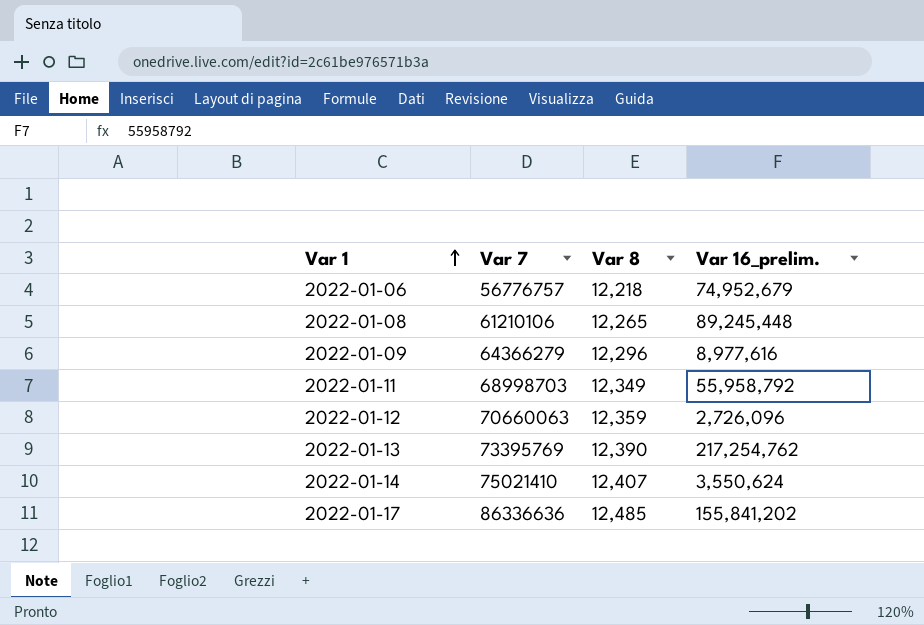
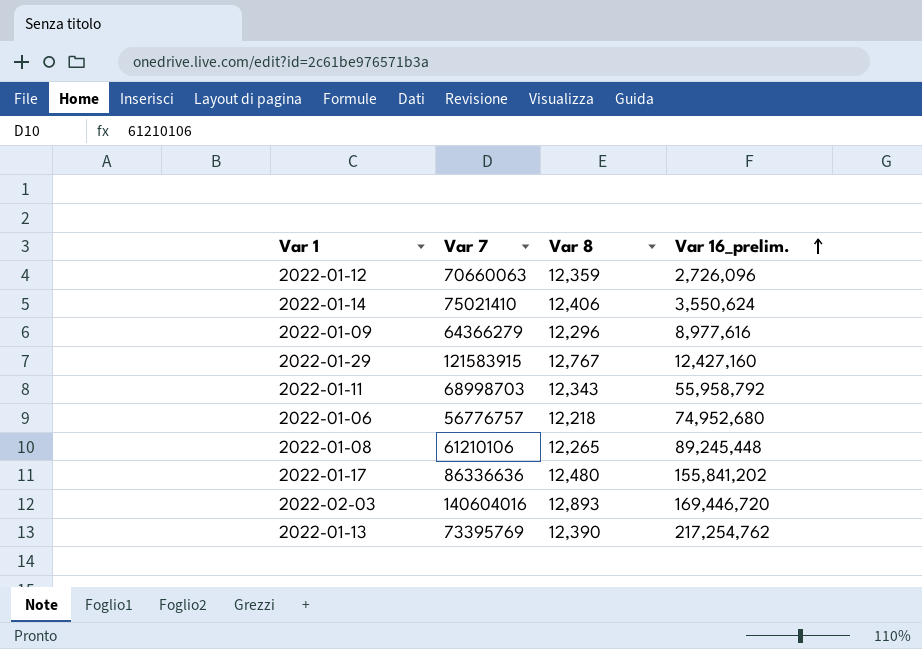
row order: Var 1 ascending -> Var 16_prelim. ascending
2022-01-14 | Var 8: 12,407 -> 12,406
row 2022-01-29: none -> 121583915 | 12,767 | 12,427,160
2022-01-11 | Var 8: 12,349 -> 12,343
2022-01-06 | Var 16_prelim.: 74,952,679 -> 74,952,680
2022-01-17 | Var 8: 12,485 -> 12,480
row 2022-02-03: none -> 140604016 | 12,893 | 169,446,720

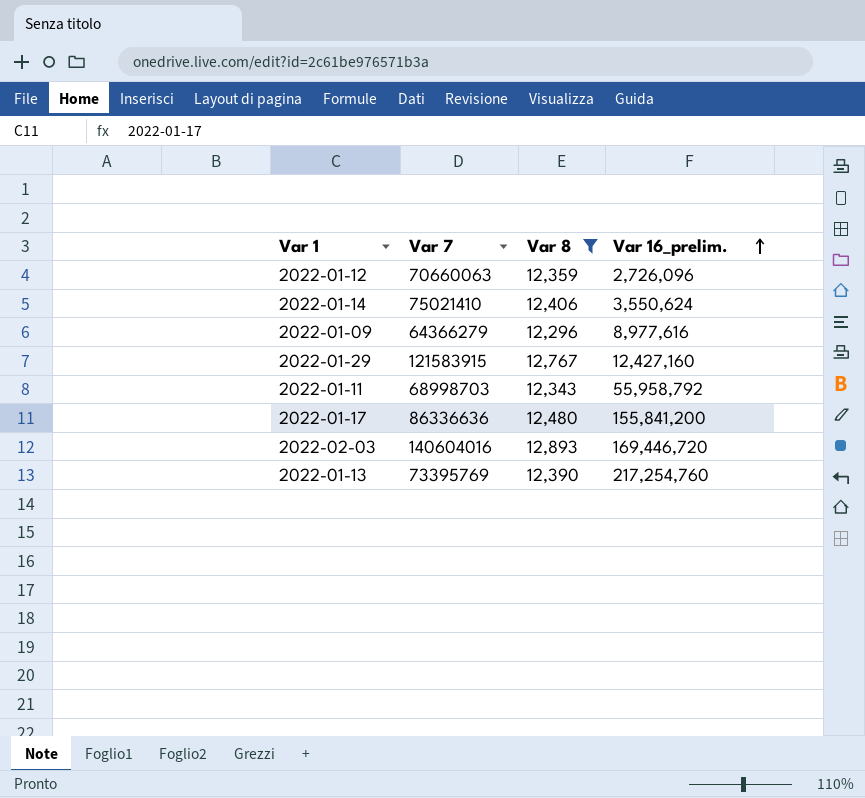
filter: none -> Var 8 >= 12,296
2022-01-17 | Var 16_prelim.: 155,841,202 -> 155,841,200
2022-01-13 | Var 16_prelim.: 217,254,762 -> 217,254,760

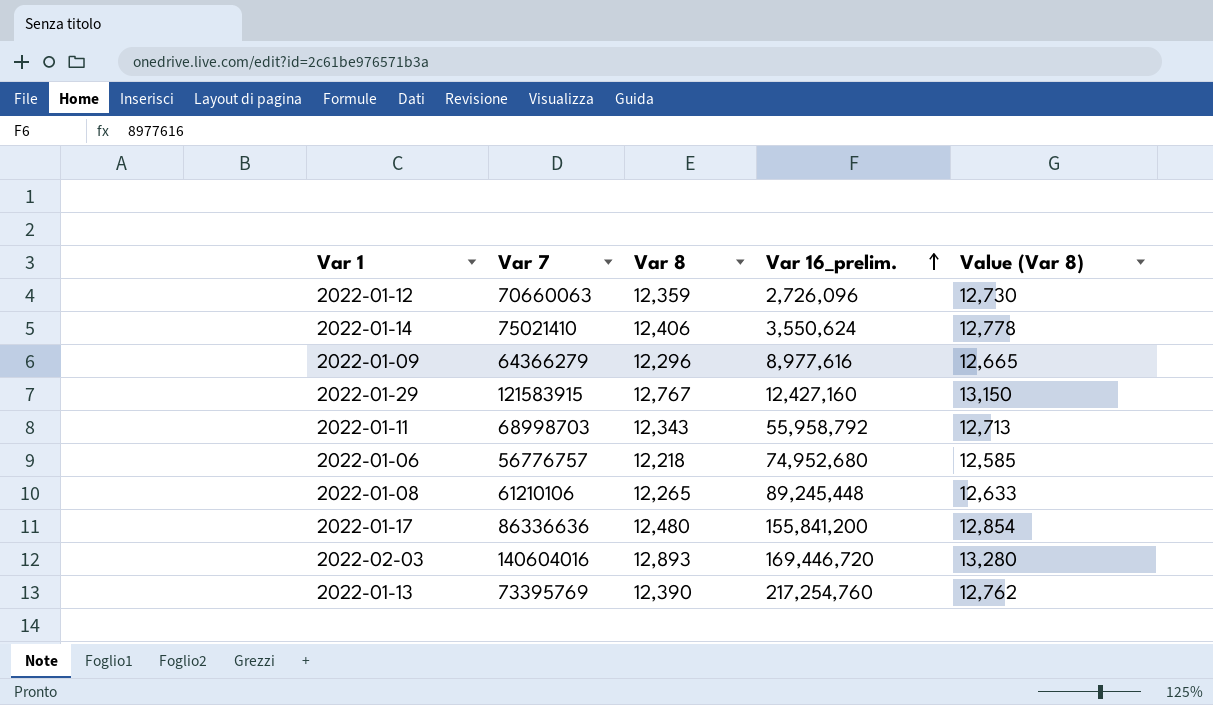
filter: Var 8 >= 12,296 -> none
column Value (Var 8) | formula: none -> [Var 8] * 1.03

